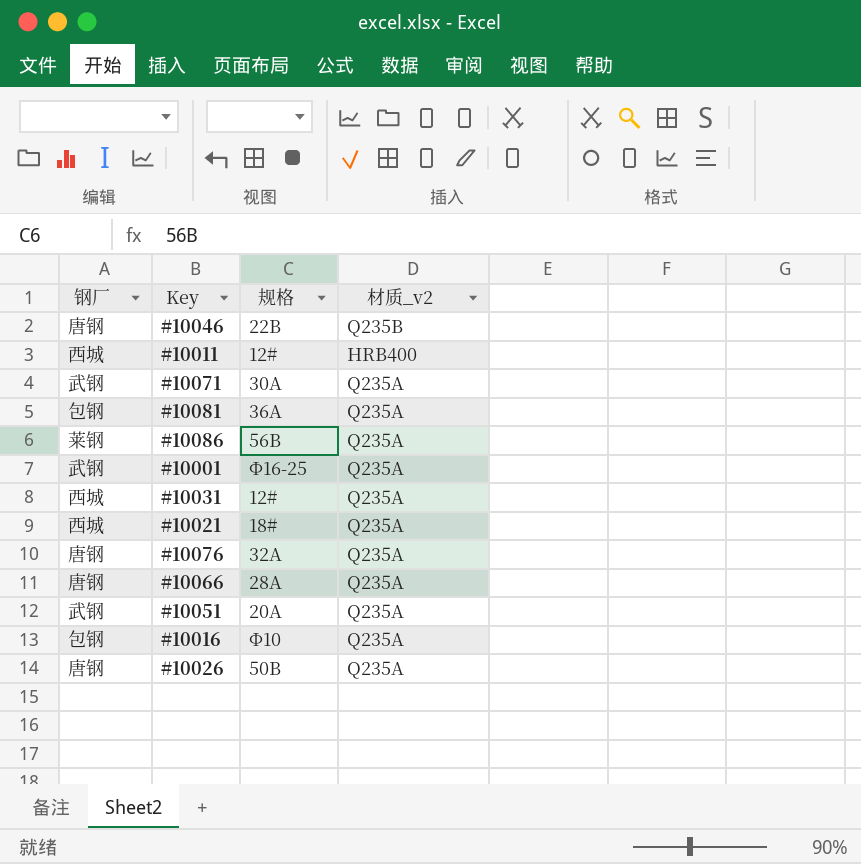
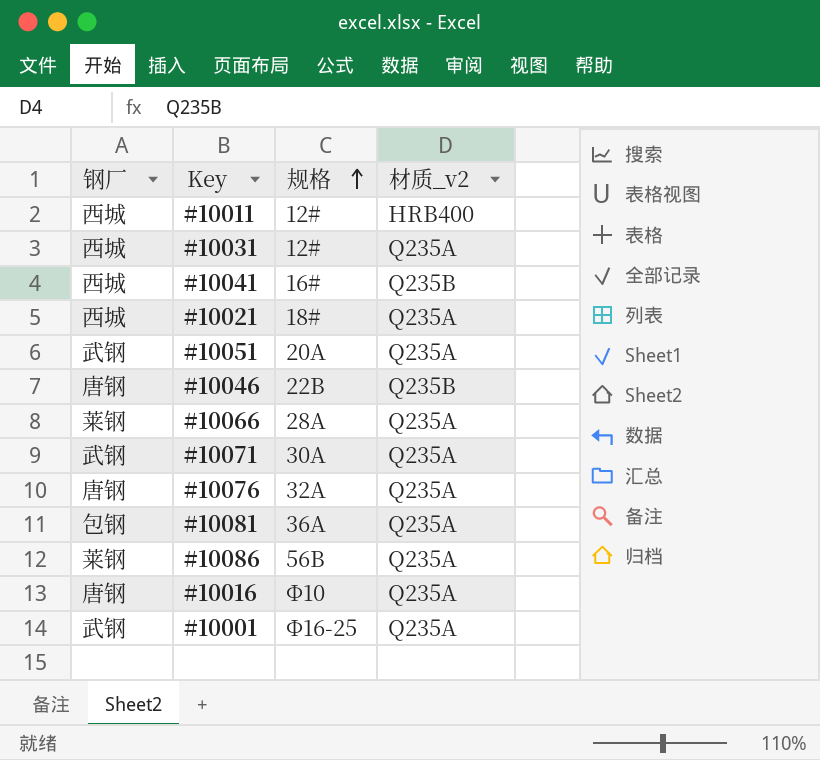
row order: none -> 规格 ascending
row #10026: 唐钢 | 50B | Q235A -> none
row #10041: none -> 西城 | 16# | Q235B
#10066 | 钢厂: 唐钢 -> 莱钢
#10016 | 钢厂: 包钢 -> 唐钢

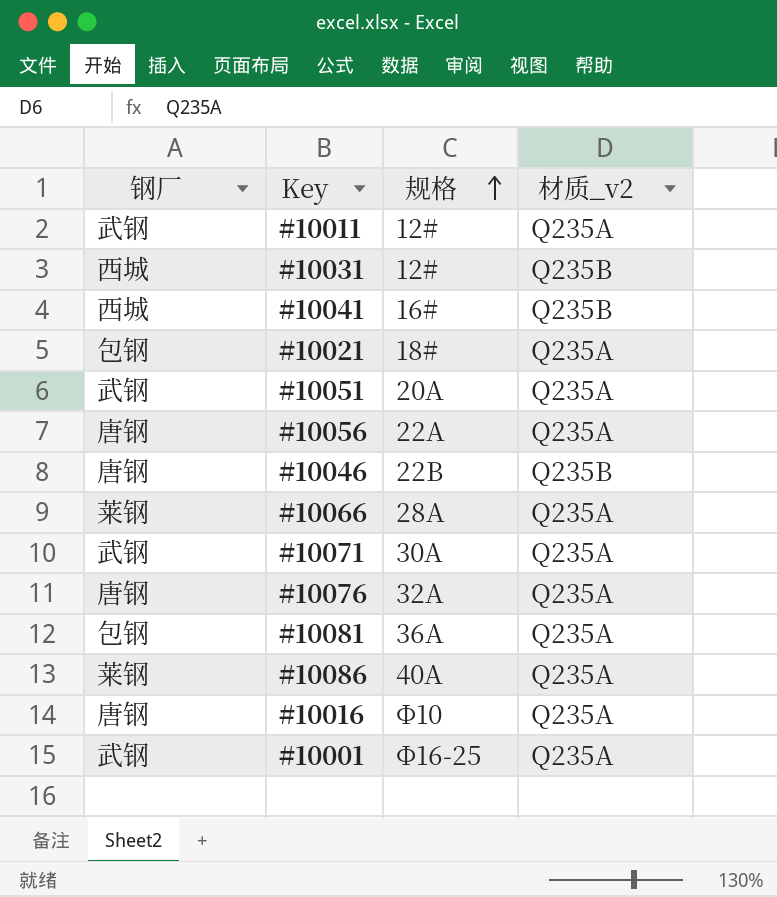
#10011 | 钢厂: 西城 -> 武钢
#10011 | 材质_v2: HRB400 -> Q235A
#10031 | 材质_v2: Q235A -> Q235B
#10021 | 钢厂: 西城 -> 包钢
row #10056: none -> 唐钢 | 22A | Q235A
#10086 | 规格: 56B -> 40A

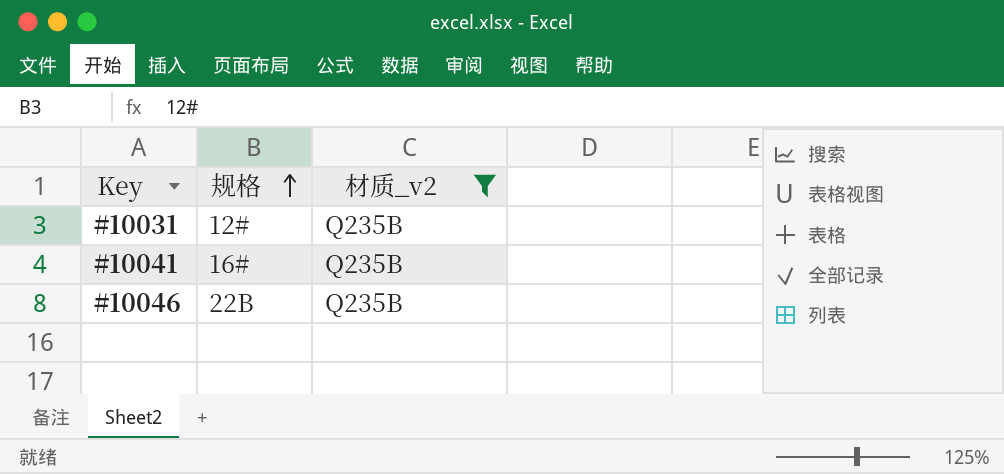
filter: none -> 材质_v2 = Q235B
column 钢厂 | position: 1 -> none

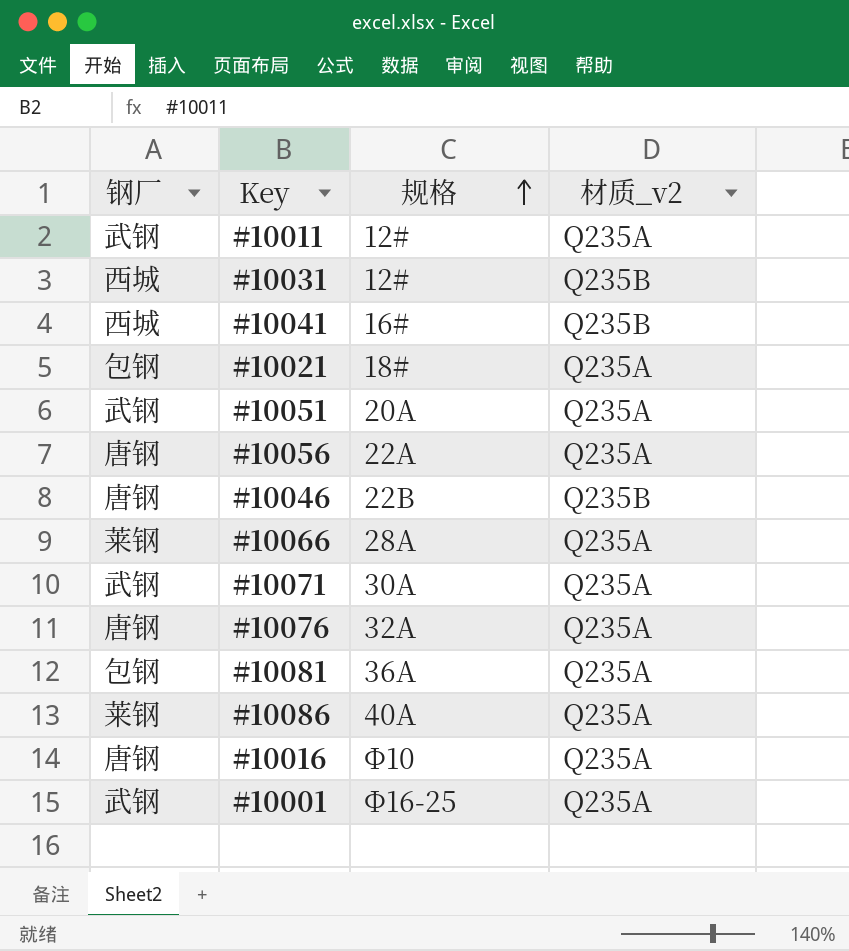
filter: 材质_v2 = Q235B -> none
column 钢厂 | position: none -> 1

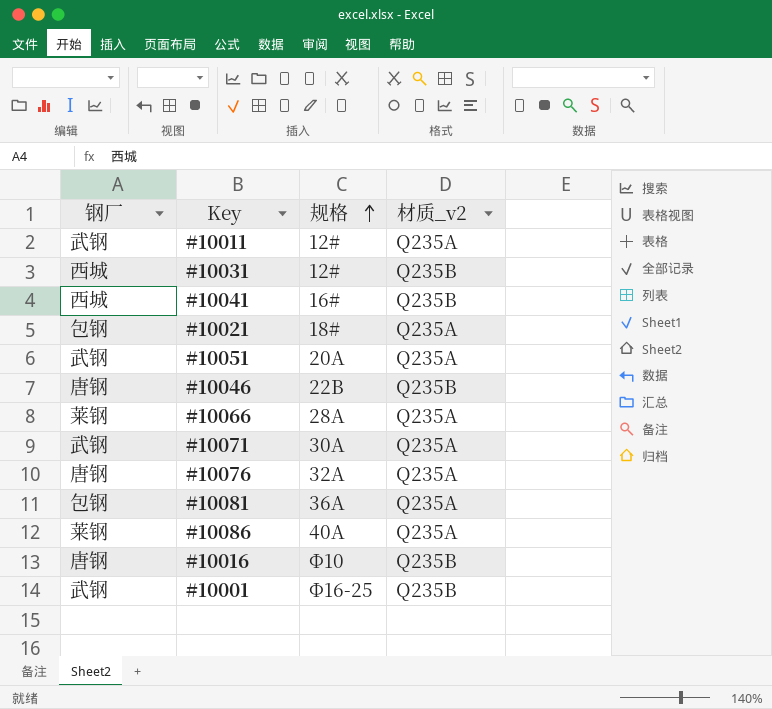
row #10056: 唐钢 | 22A | Q235A -> none
#10016 | 材质_v2: Q235A -> Q235B
#10001 | 材质_v2: Q235A -> Q235B

